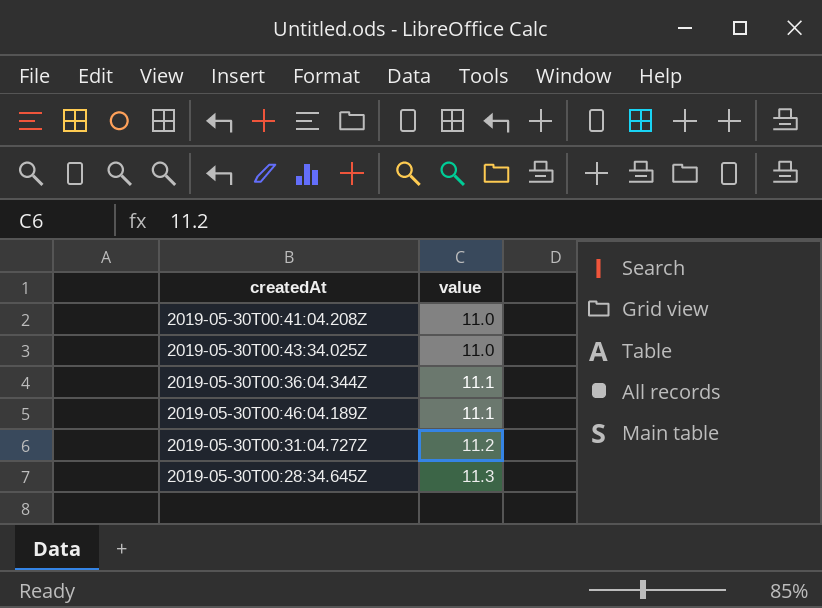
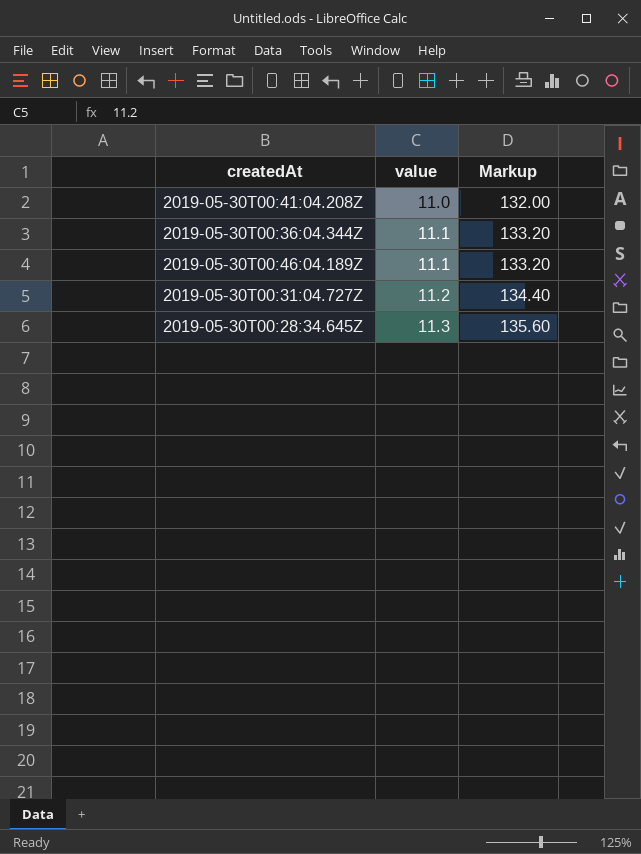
column Markup | formula: none -> [value] * 12
row 2019-05-30T00:43:34.025Z: 11.0 -> none

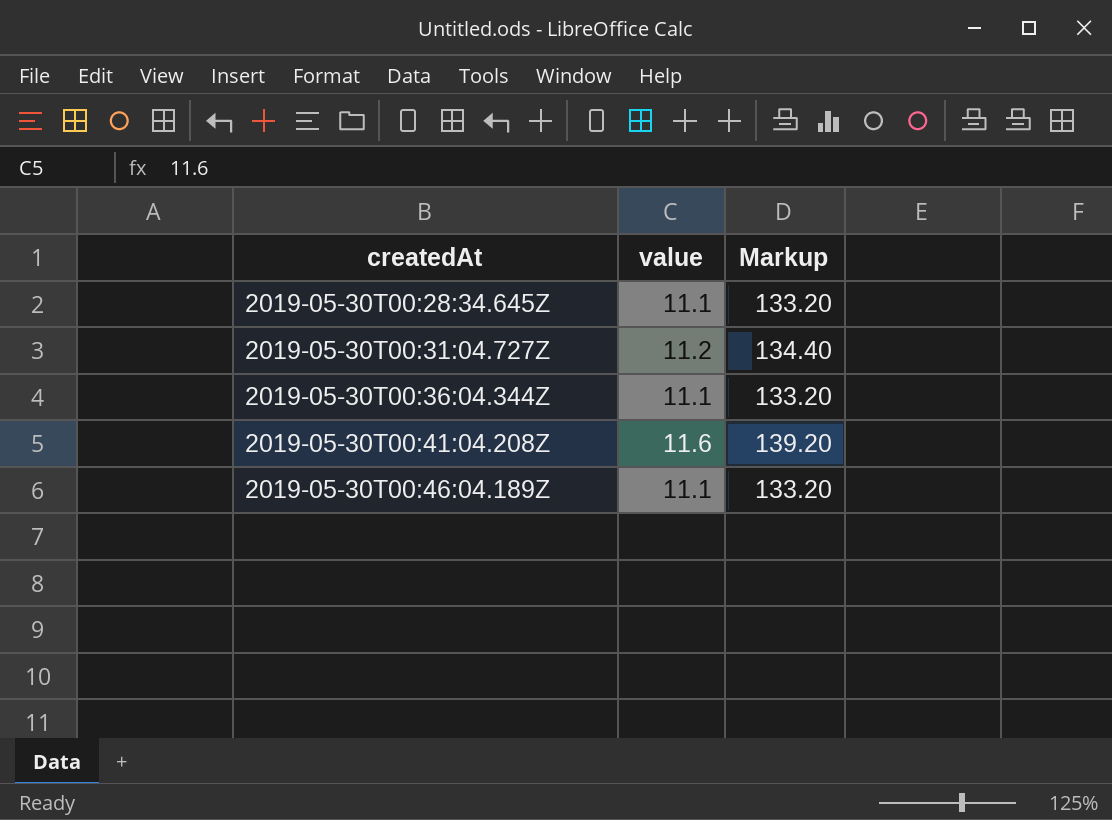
row order: value ascending -> createdAt ascending
2019-05-30T00:28:34.645Z | value: 11.3 -> 11.1
2019-05-30T00:28:34.645Z | Markup: 135.60 -> 133.20
2019-05-30T00:41:04.208Z | value: 11.0 -> 11.6
2019-05-30T00:41:04.208Z | Markup: 132.00 -> 139.20

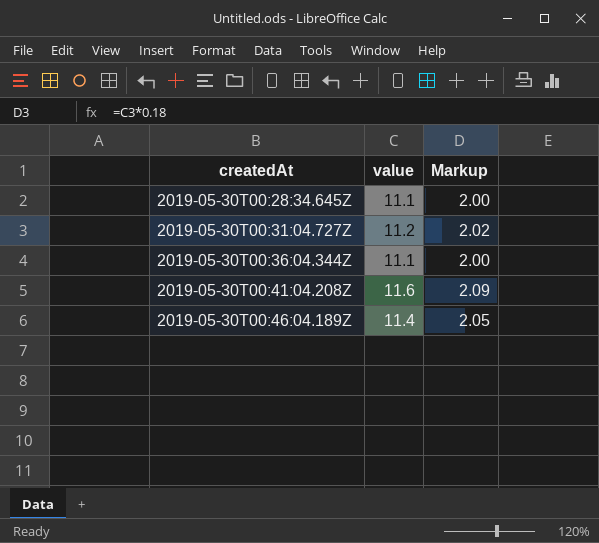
column Markup | formula: [value] * 12 -> [value] * 0.18
2019-05-30T00:46:04.189Z | value: 11.1 -> 11.4

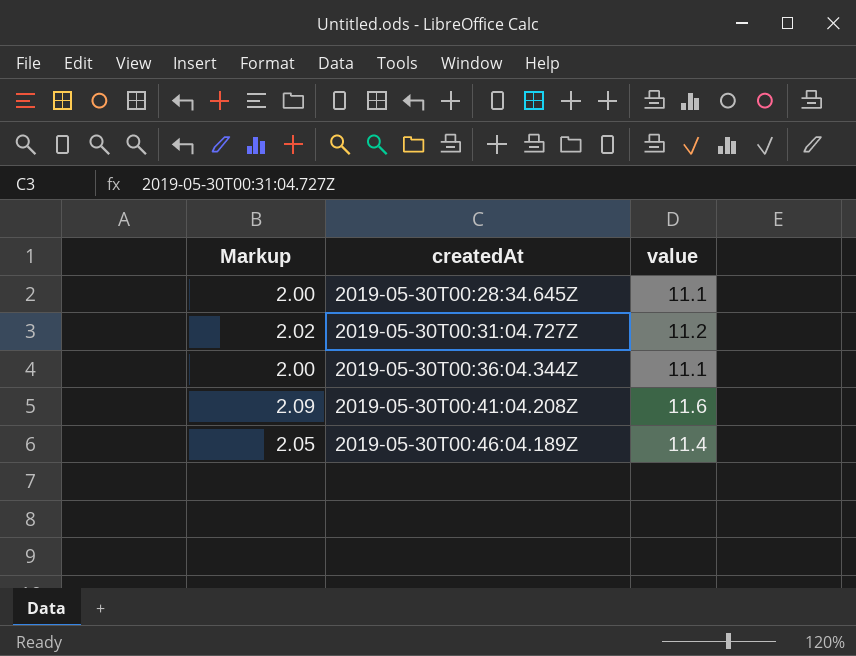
column Markup | position: 3 -> 1

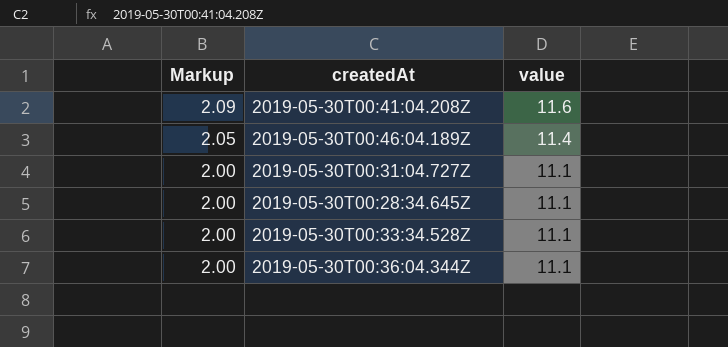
row order: createdAt ascending -> Markup descending
2019-05-30T00:31:04.727Z | Markup: 2.02 -> 2.00
2019-05-30T00:31:04.727Z | value: 11.2 -> 11.1
row 2019-05-30T00:33:34.528Z: none -> 2.00 | 11.1

